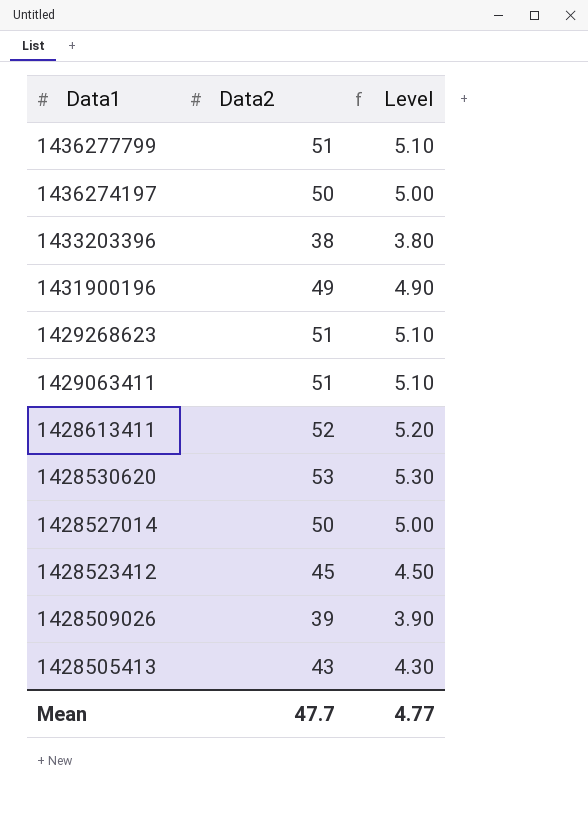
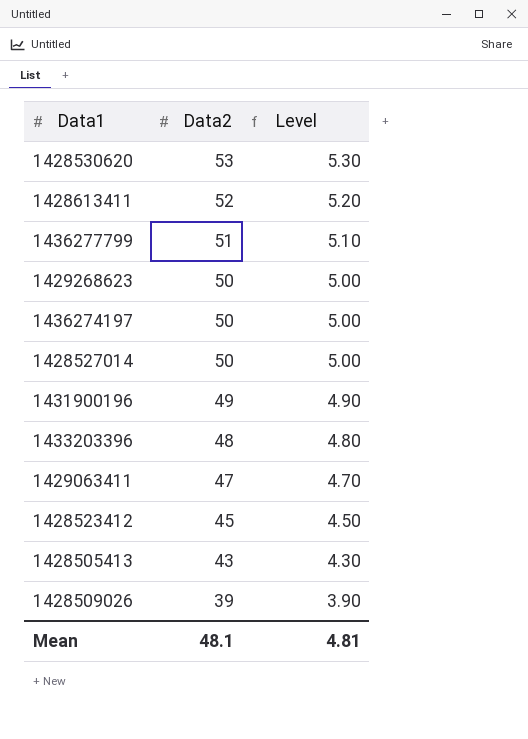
row order: Data1 descending -> Data2 descending
1429268623 | Data2: 51 -> 50
1429268623 | Level: 5.10 -> 5.00
1433203396 | Data2: 38 -> 48
1433203396 | Level: 3.80 -> 4.80
1429063411 | Data2: 51 -> 47
1429063411 | Level: 5.10 -> 4.70
Mean | Data2: 47.7 -> 48.1
Mean | Level: 4.77 -> 4.81

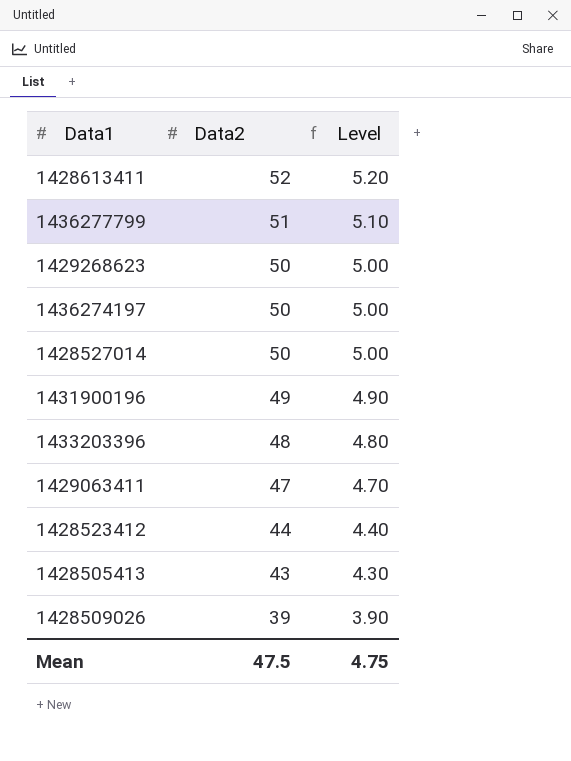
row 1428530620: 53 | 5.30 -> none
1428523412 | Data2: 45 -> 44
1428523412 | Level: 4.50 -> 4.40
Mean | Data2: 48.1 -> 47.5
Mean | Level: 4.81 -> 4.75

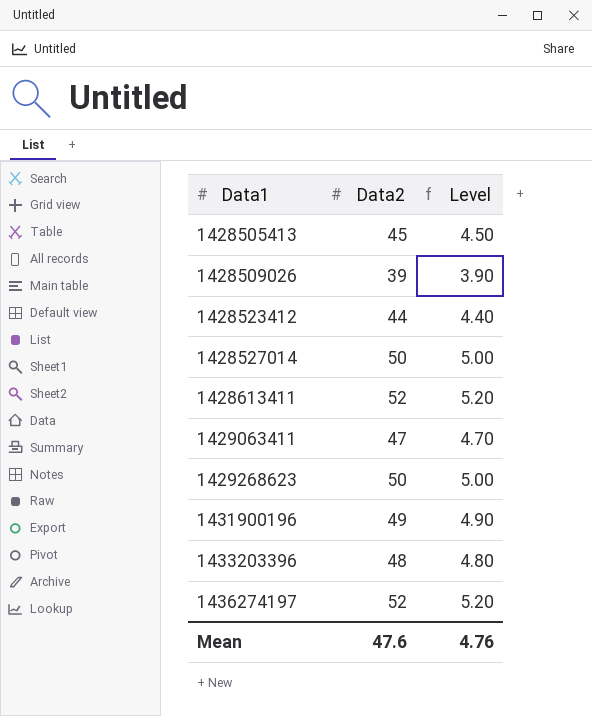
row order: Data2 descending -> Data1 ascending
row 1436277799: 51 | 5.10 -> none
1428505413 | Data2: 43 -> 45
1428505413 | Level: 4.30 -> 4.50
1436274197 | Data2: 50 -> 52
1436274197 | Level: 5.00 -> 5.20
Mean | Data2: 47.5 -> 47.6
Mean | Level: 4.75 -> 4.76

